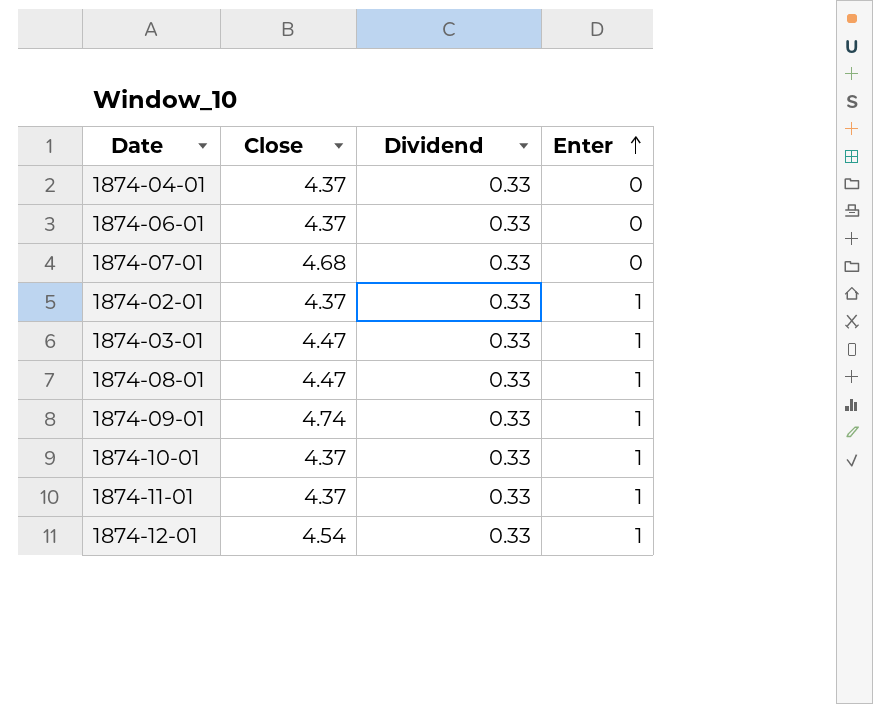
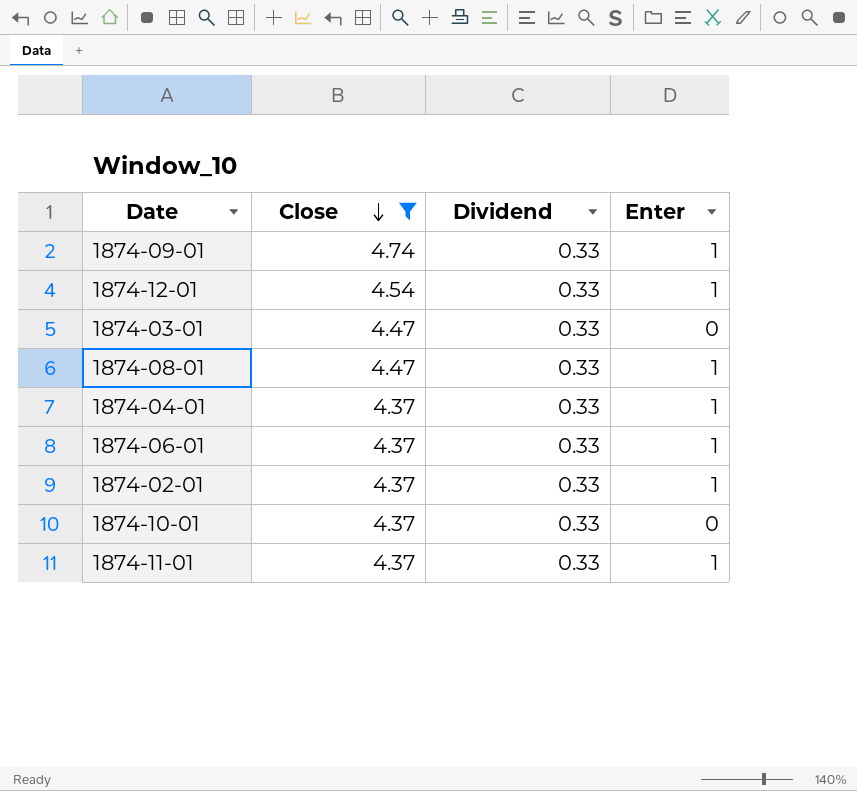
filter: none -> Close != 4.68
row order: Enter ascending -> Close descending
1874-03-01 | Enter: 1 -> 0
1874-04-01 | Enter: 0 -> 1
1874-06-01 | Enter: 0 -> 1
1874-10-01 | Enter: 1 -> 0

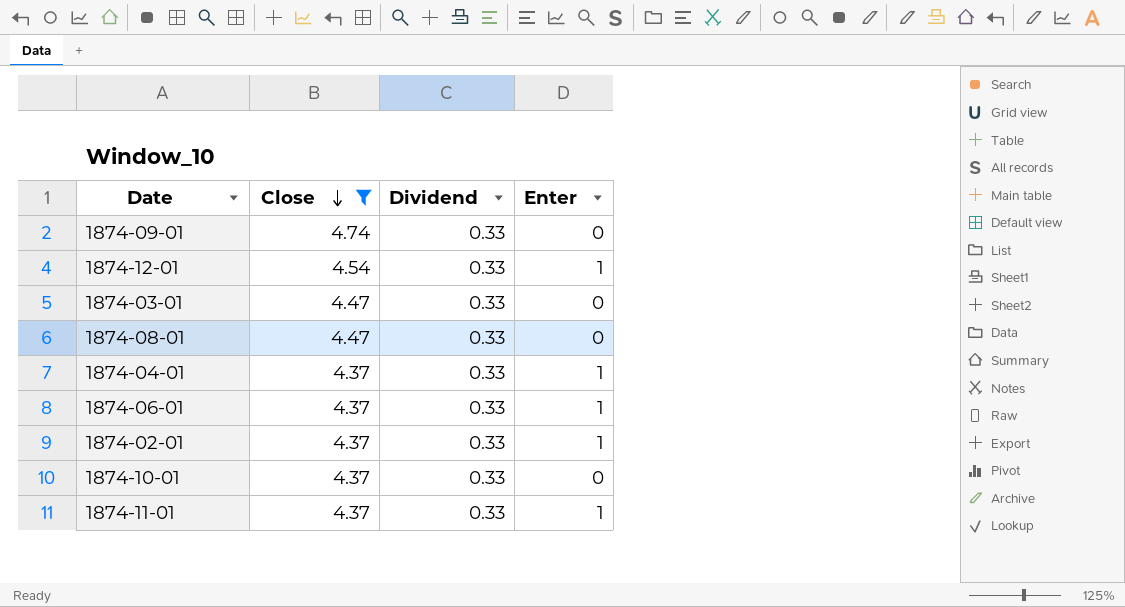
1874-09-01 | Enter: 1 -> 0
1874-08-01 | Enter: 1 -> 0

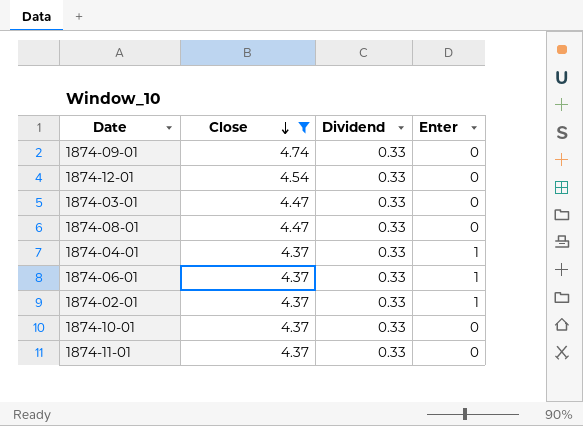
1874-12-01 | Enter: 1 -> 0
1874-11-01 | Enter: 1 -> 0

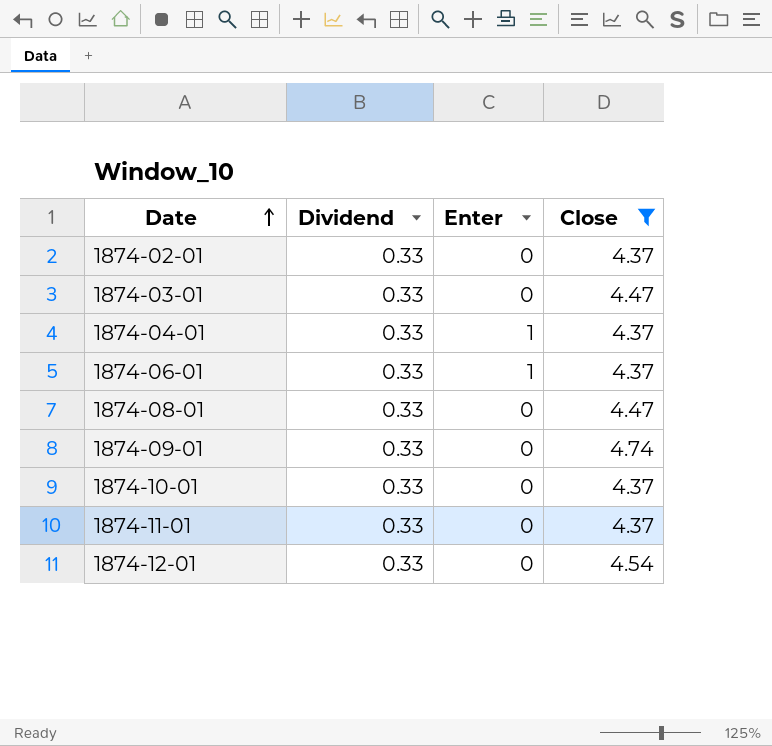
row order: Close descending -> Date ascending
column Close | position: 2 -> 4
1874-02-01 | Enter: 1 -> 0

